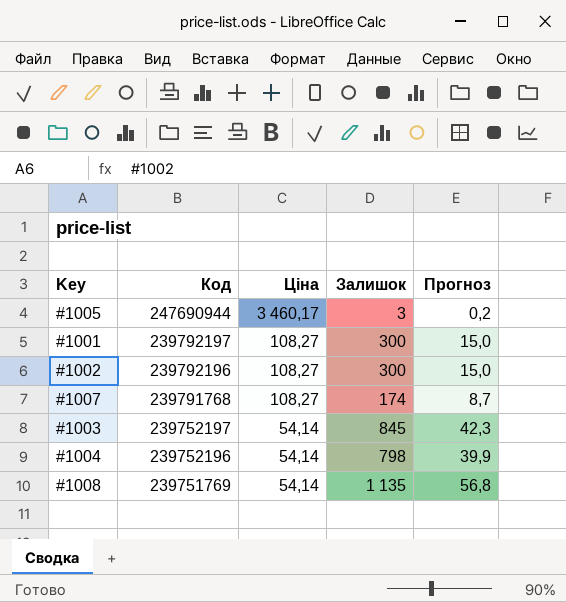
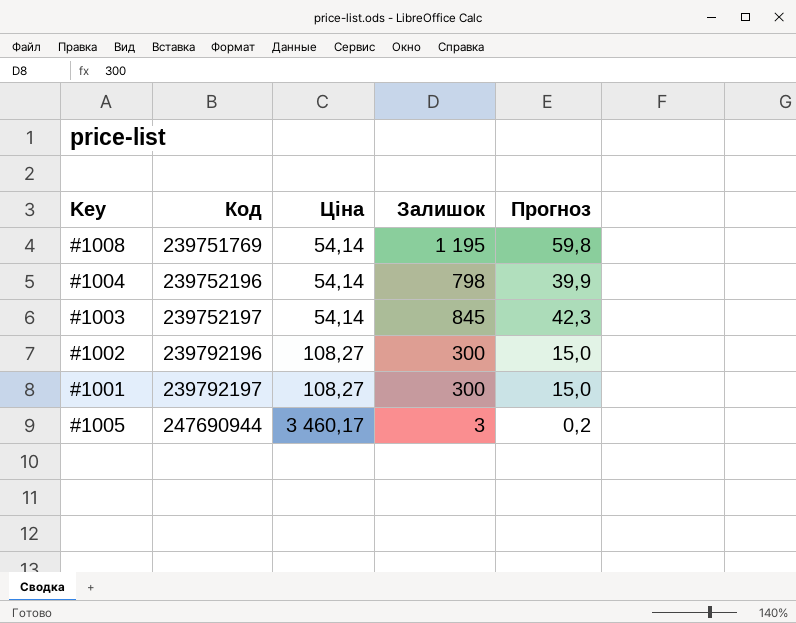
row order: Код descending -> Код ascending
row #1007: 239791768 | 108,27 | 174 | 8,7 -> none
#1008 | Залишок: 1 135 -> 1 195
#1008 | Прогноз: 56,8 -> 59,8

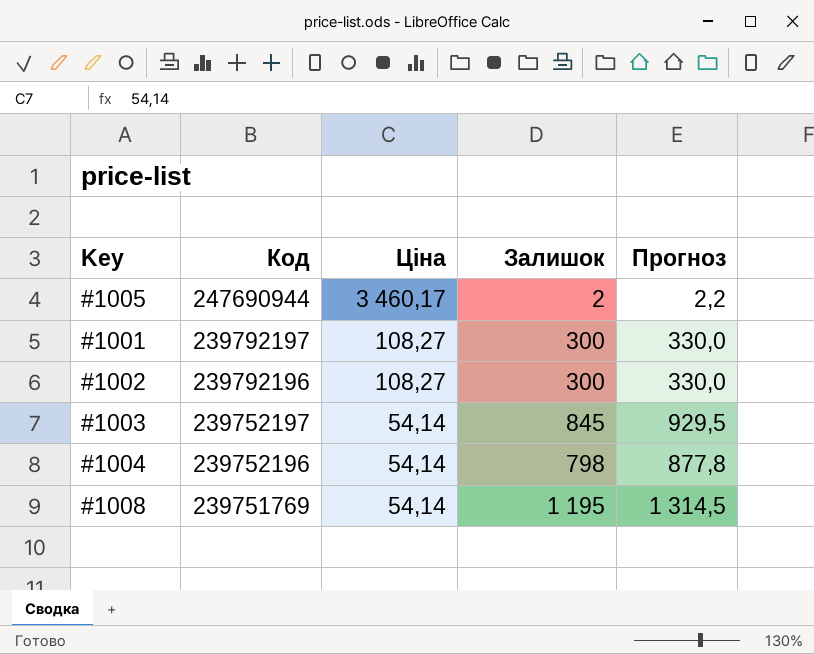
row order: Код ascending -> Код descending
column Прогноз | formula: [Залишок] * 0,05 -> [Залишок] * 1,1
#1005 | Залишок: 3 -> 2

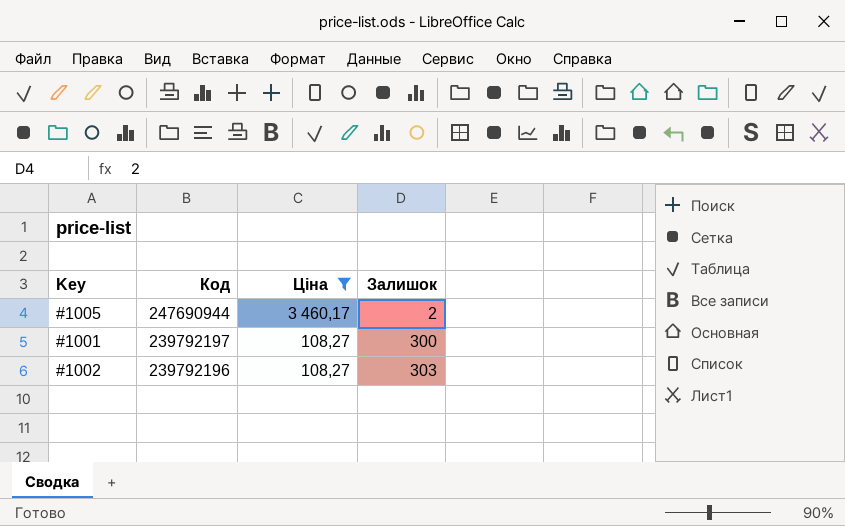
filter: none -> Ціна != 54,14
column Прогноз | formula: [Залишок] * 1,1 -> none
#1002 | Залишок: 300 -> 303

